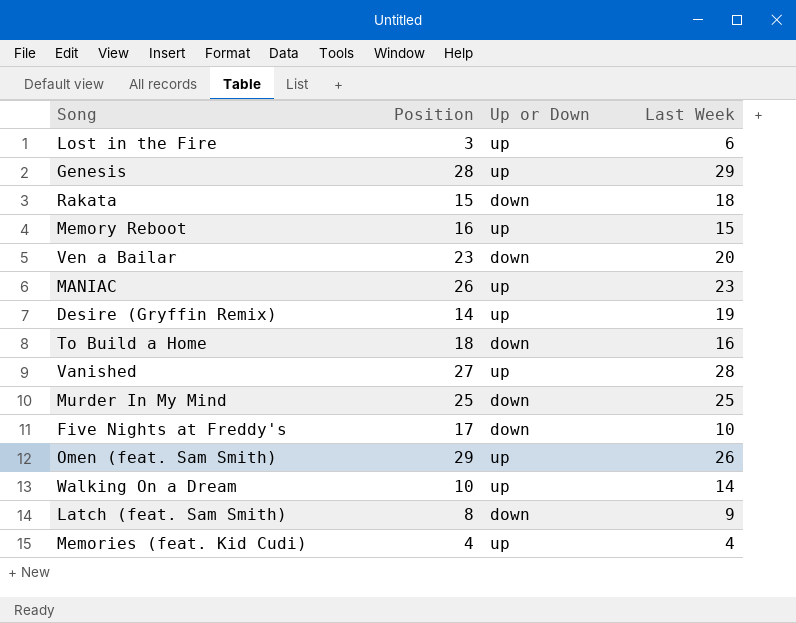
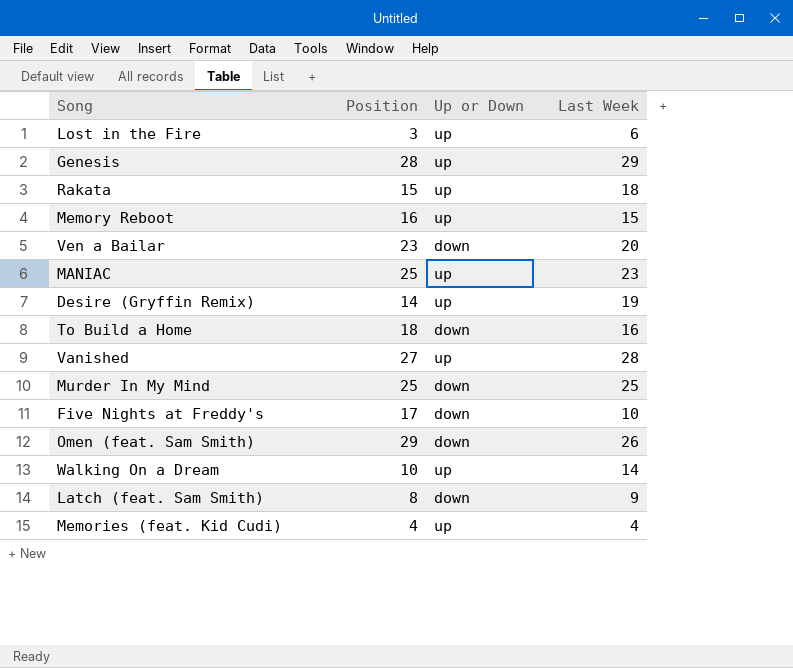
Rakata | Up or Down: down -> up
MANIAC | Position: 26 -> 25
Omen (feat. Sam Smith) | Up or Down: up -> down

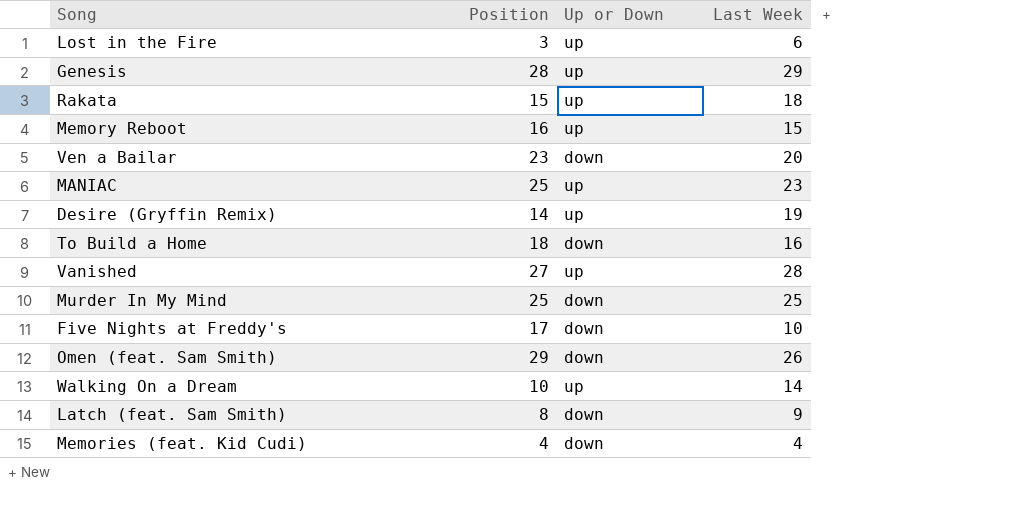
Memories (feat. Kid Cudi) | Up or Down: up -> down

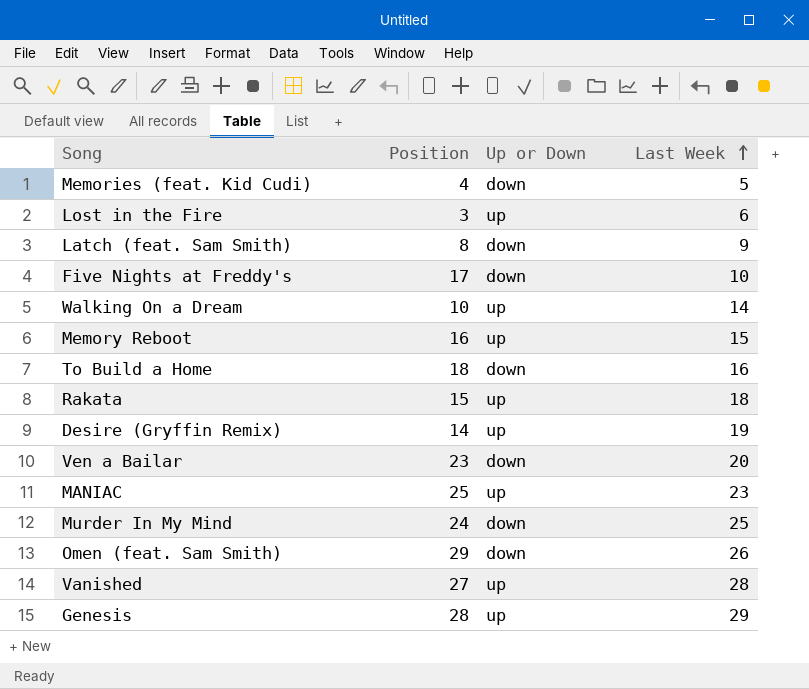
row order: none -> Last Week ascending
Memories (feat. Kid Cudi) | Last Week: 4 -> 5
Murder In My Mind | Position: 25 -> 24

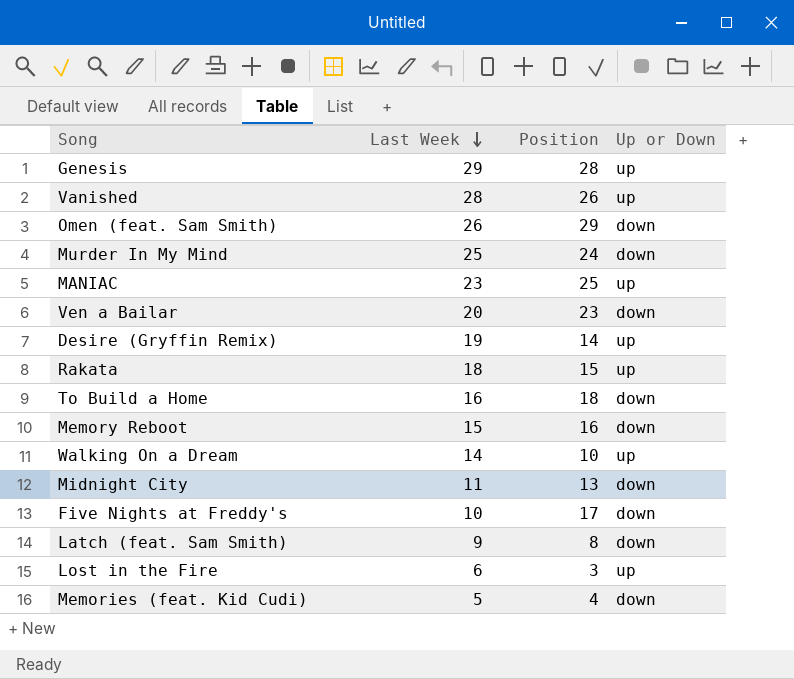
row order: Last Week ascending -> Last Week descending
column Last Week | position: 4 -> 2
Vanished | Position: 27 -> 26
Memory Reboot | Up or Down: up -> down
row Midnight City: none -> 11 | 13 | down

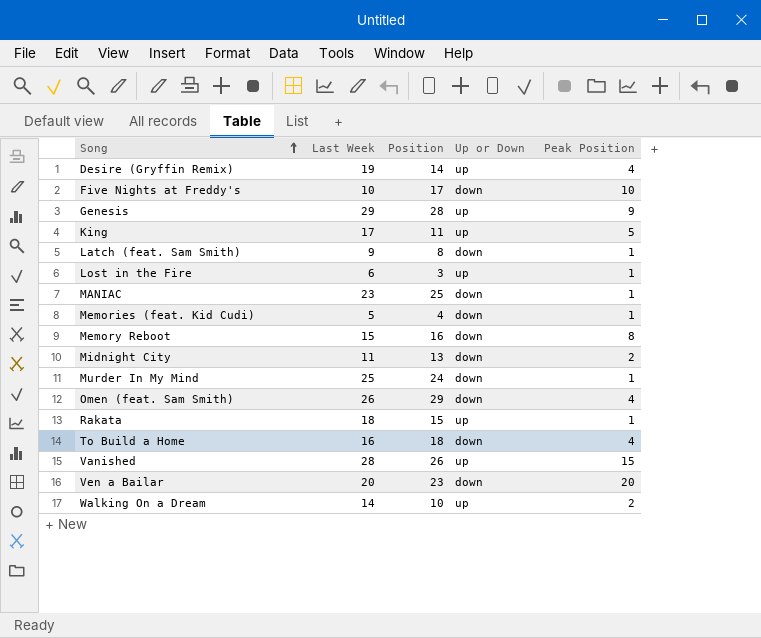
row order: Last Week descending -> Song ascending
column Peak Position | position: none -> 5
row King: none -> 17 | 11 | up | 5
MANIAC | Up or Down: up -> down

